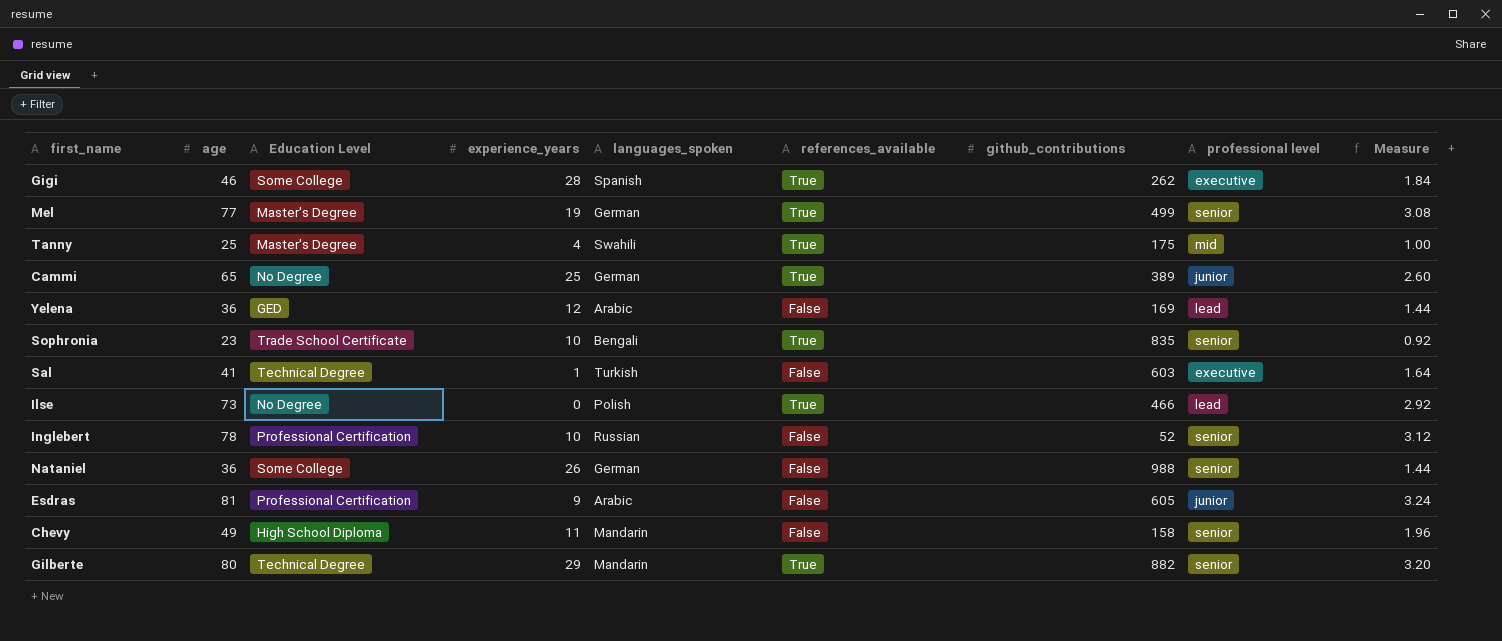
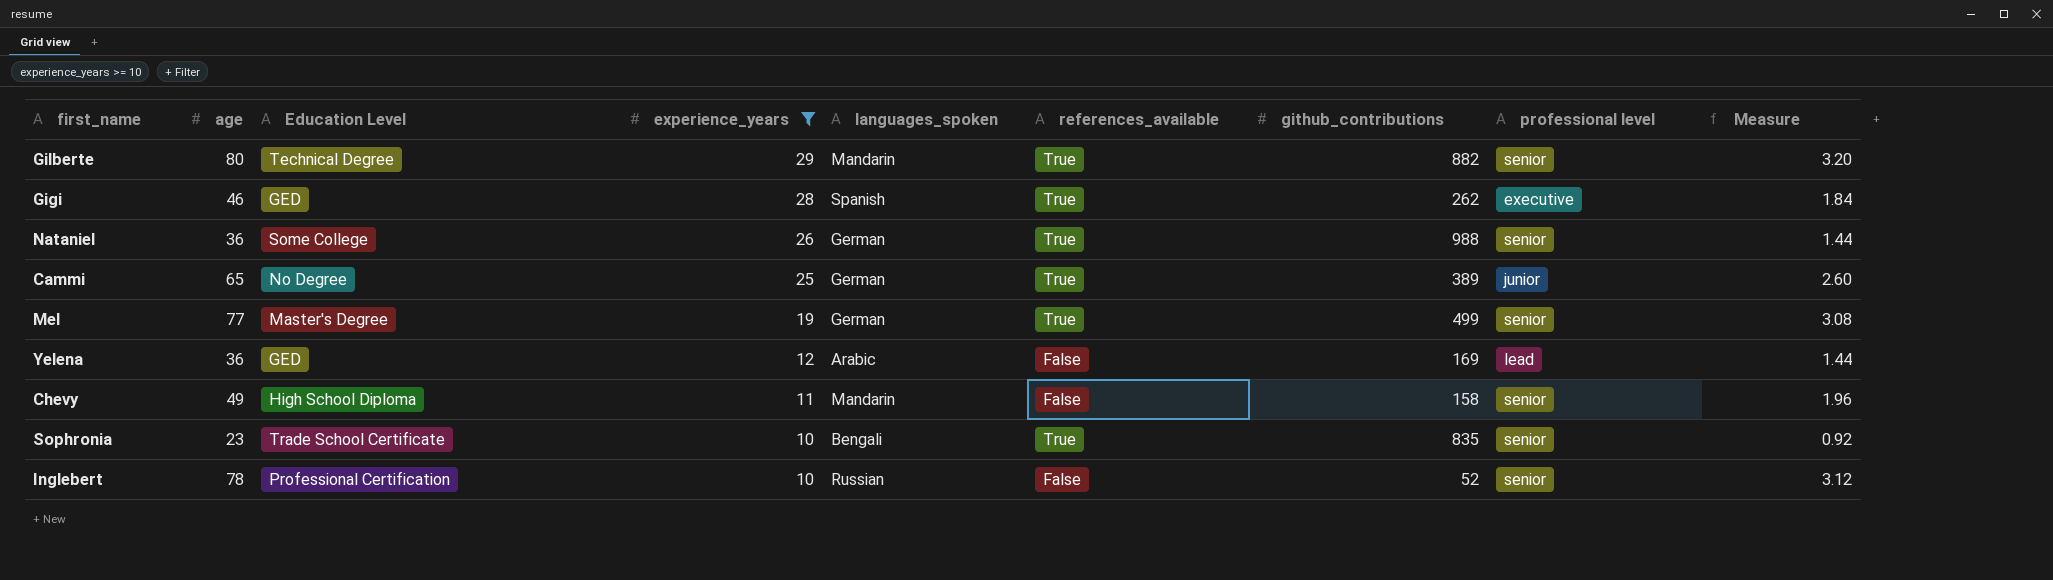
filter: none -> experience_years >= 10
row order: none -> experience_years descending
Gigi | Education Level: Some College -> GED
Nataniel | references_available: False -> True

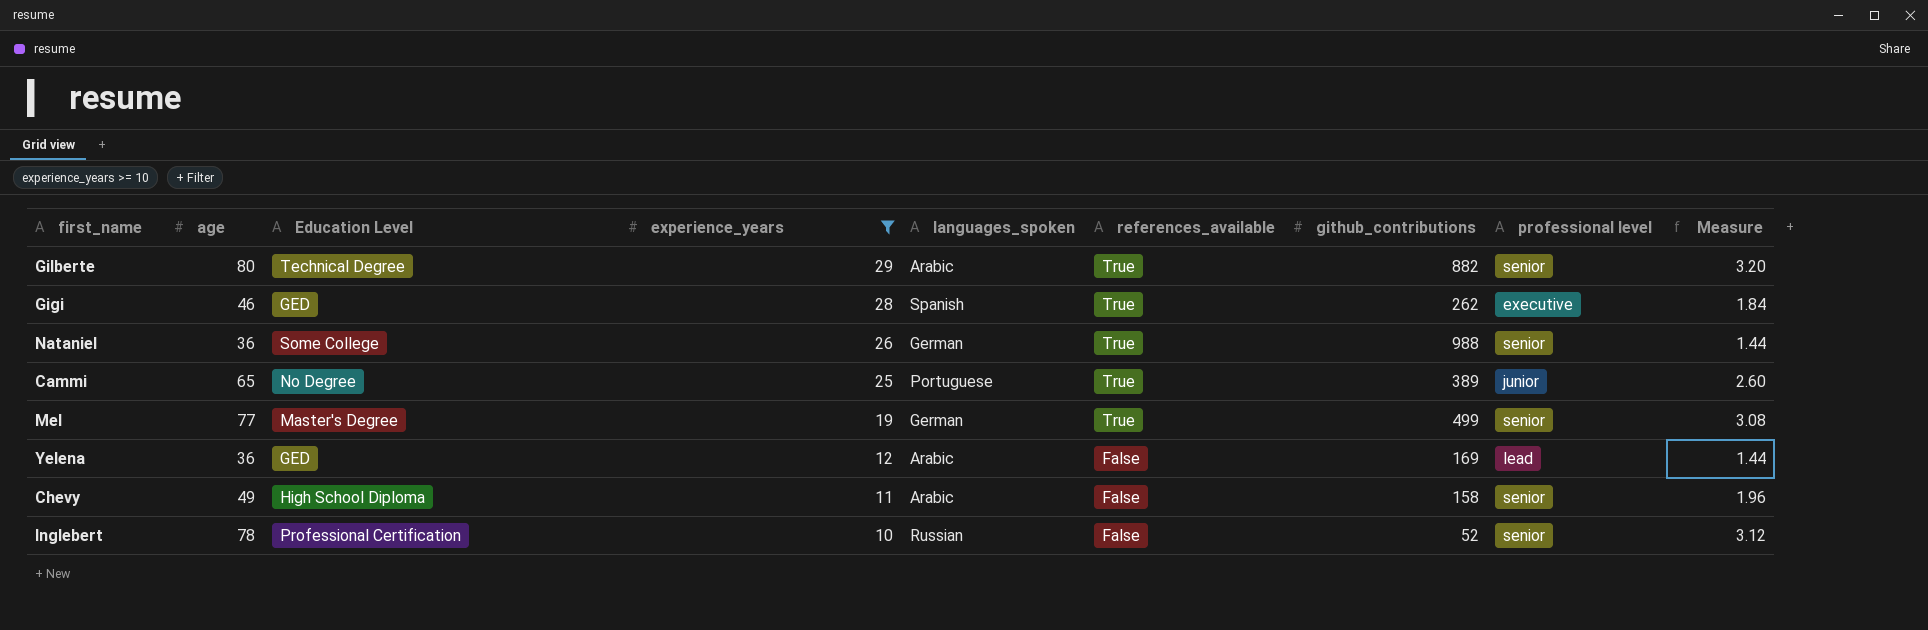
row Sophronia: 23 | Trade School Certificate | 10 | Bengali | True | 835 | senior | 0.92 -> none
Gilberte | languages_spoken: Mandarin -> Arabic
Cammi | languages_spoken: German -> Portuguese
Chevy | languages_spoken: Mandarin -> Arabic

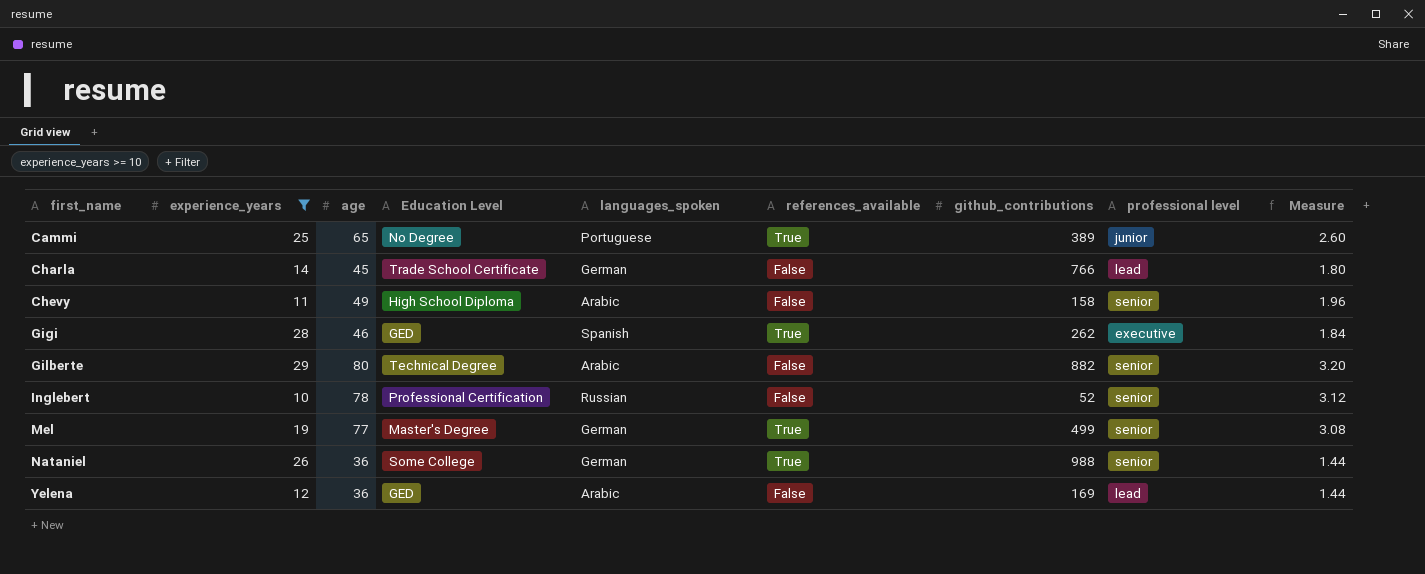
row order: experience_years descending -> first_name ascending
column experience_years | position: 4 -> 2
row Charla: none -> 14 | 45 | Trade School Certificate | German | False | 766 | lead | 1.80
Gilberte | references_available: True -> False

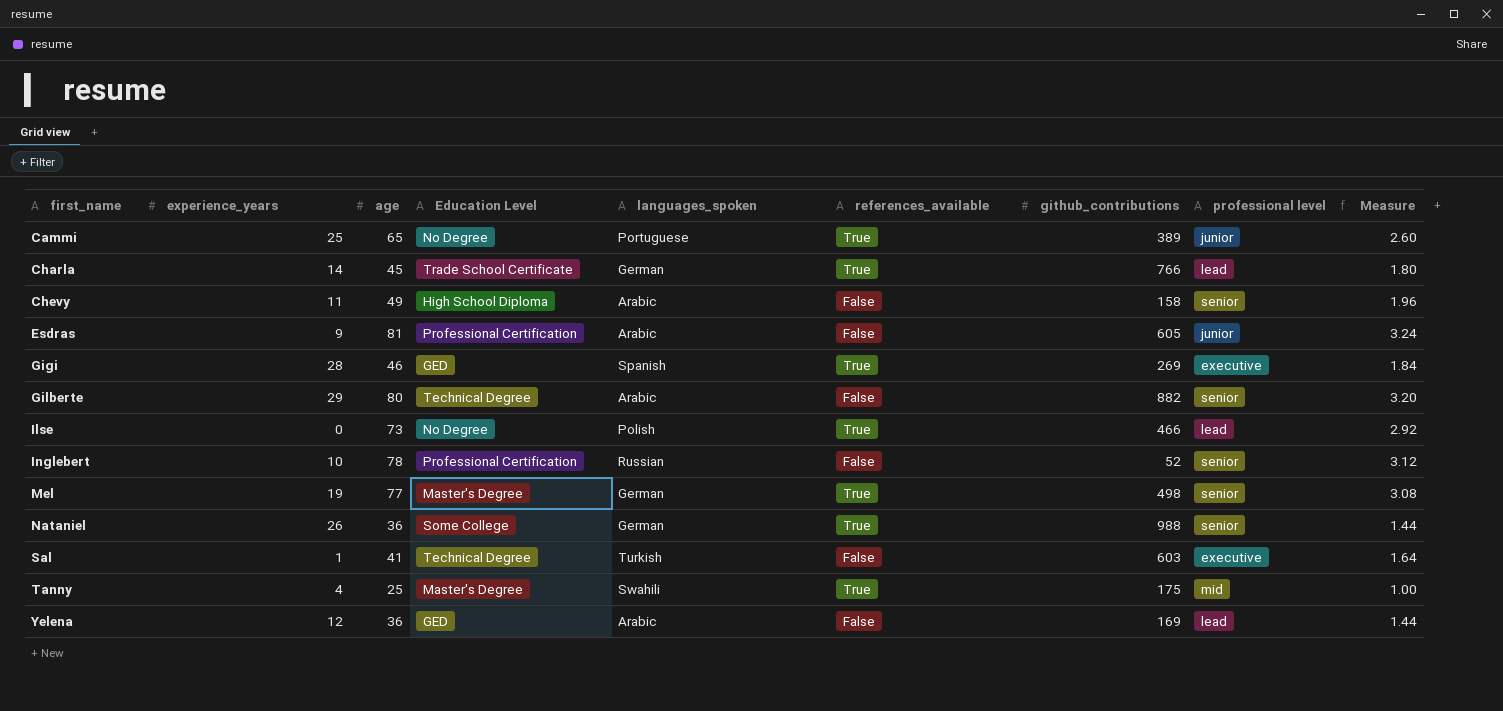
filter: experience_years >= 10 -> none
Charla | references_available: False -> True
Gigi | github_contributions: 262 -> 269
Mel | github_contributions: 499 -> 498

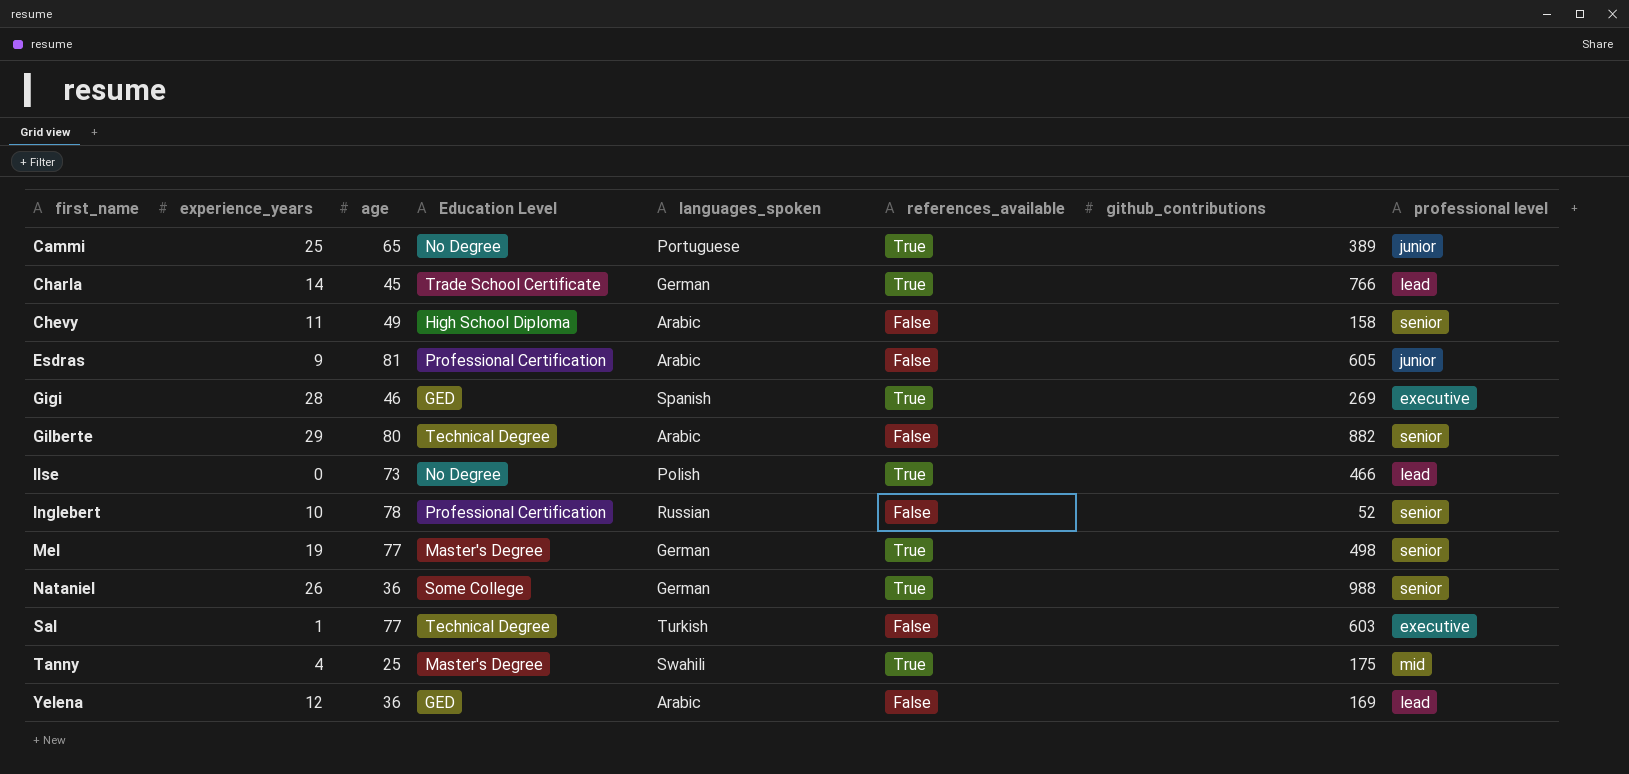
column Measure | formula: [age] * 0.04 -> none
Sal | age: 41 -> 77

